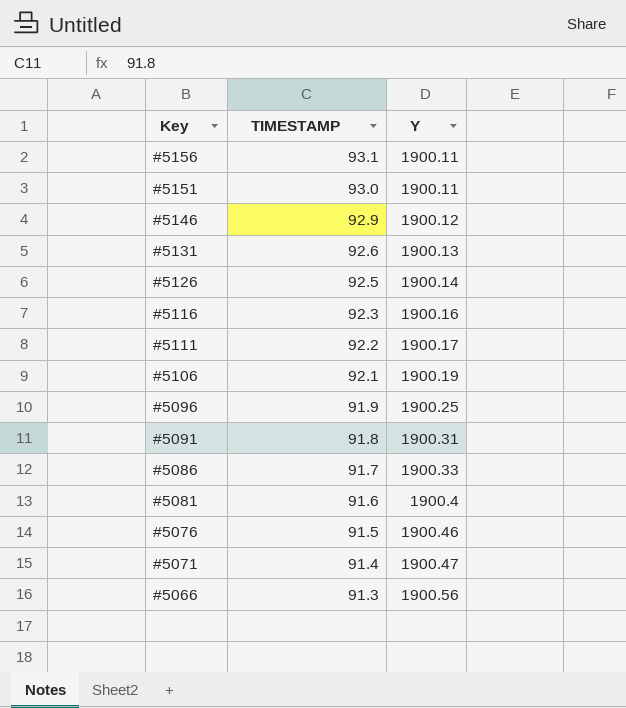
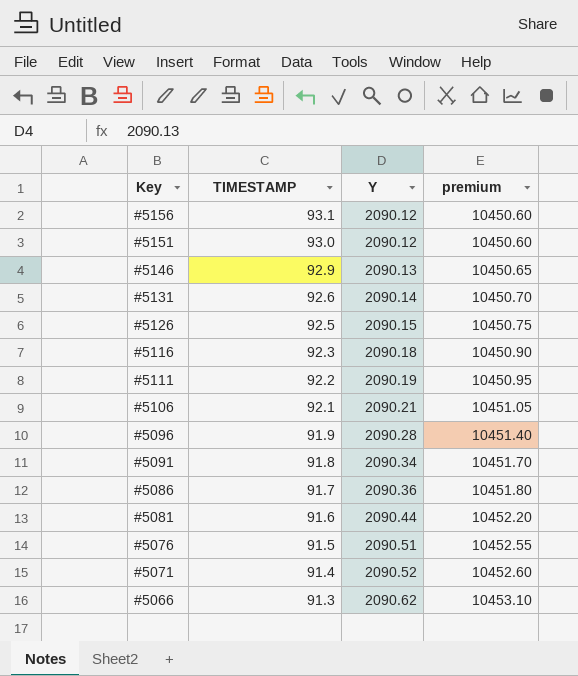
column premium | formula: none -> [Y] * 5
#5156 | Y: 1900.11 -> 2090.12
#5151 | Y: 1900.11 -> 2090.12
#5146 | Y: 1900.12 -> 2090.13
#5131 | Y: 1900.13 -> 2090.14
#5126 | Y: 1900.14 -> 2090.15
#5116 | Y: 1900.16 -> 2090.18
#5111 | Y: 1900.17 -> 2090.19
#5106 | Y: 1900.19 -> 2090.21
#5096 | Y: 1900.25 -> 2090.28
#5091 | Y: 1900.31 -> 2090.34
#5086 | Y: 1900.33 -> 2090.36
#5081 | Y: 1900.4 -> 2090.44
#5076 | Y: 1900.46 -> 2090.51
#5071 | Y: 1900.47 -> 2090.52
#5066 | Y: 1900.56 -> 2090.62

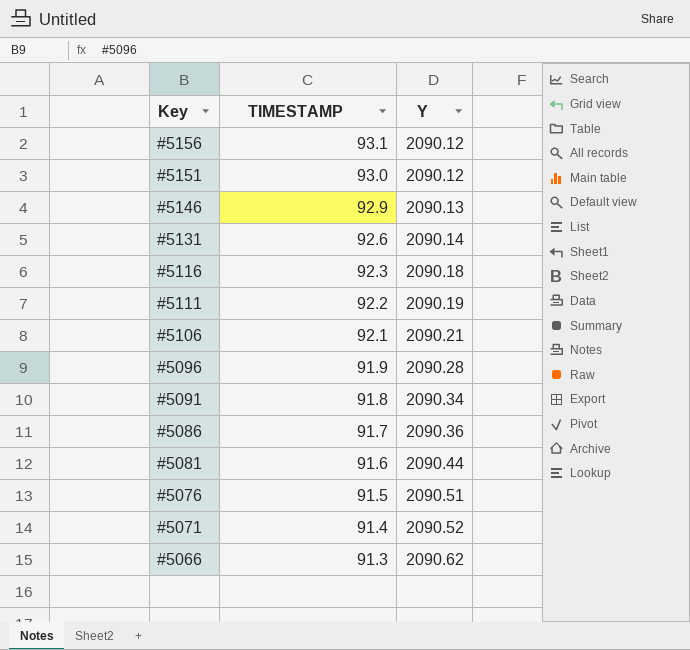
column premium | formula: [Y] * 5 -> none
row #5126: 92.5 | 2090.15 | 10450.75 -> none

